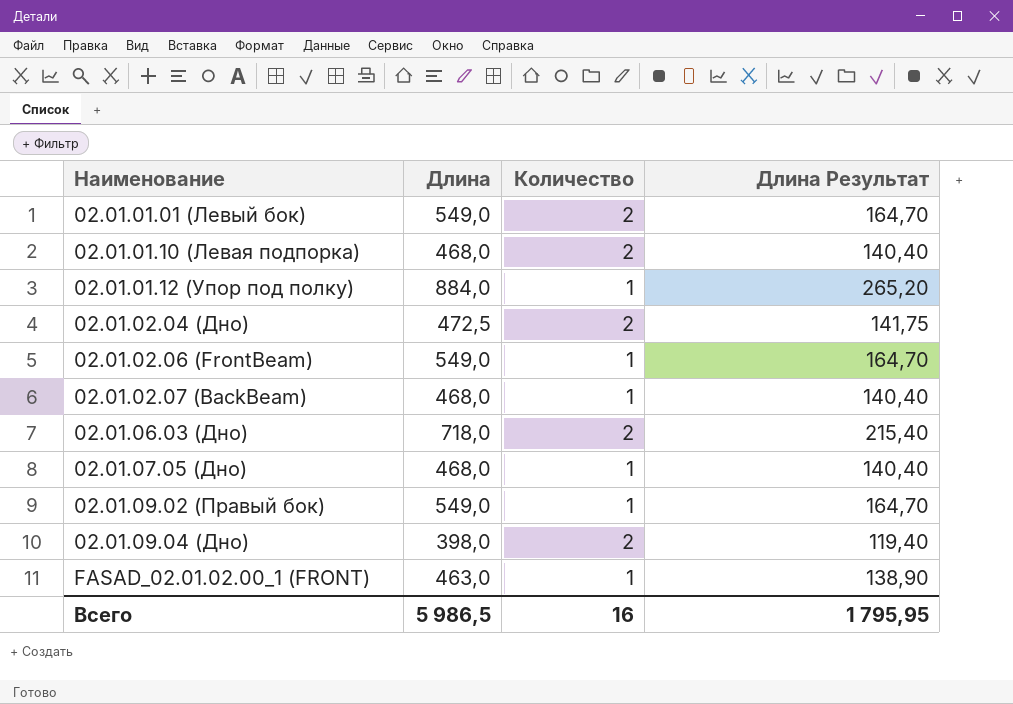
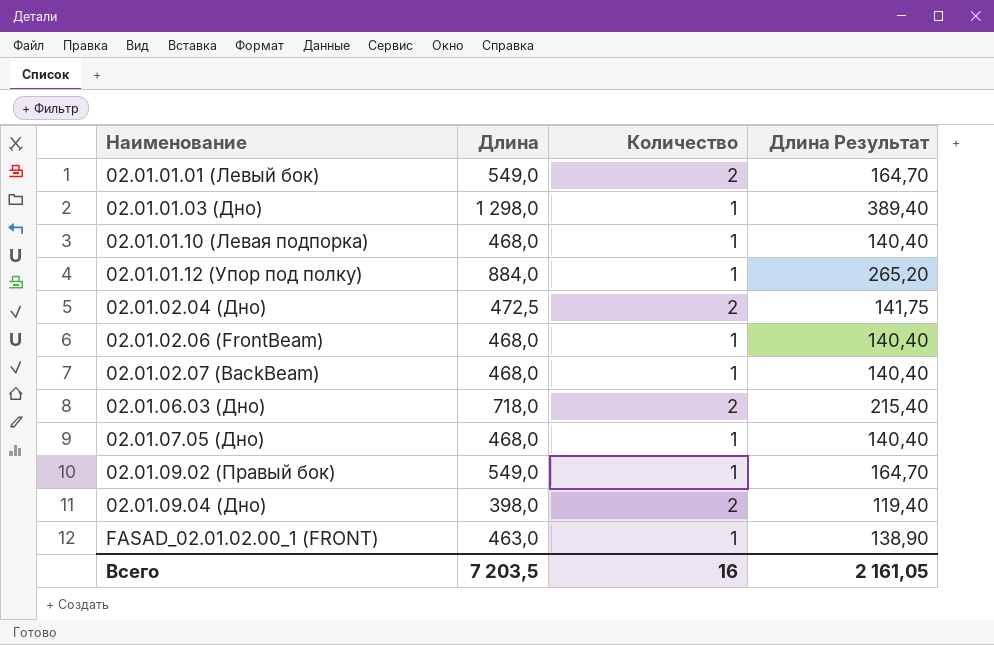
row 02.01.01.03 (Дно): none -> 1 298,0 | 1 | 389,40
02.01.01.10 (Левая подпорка) | Количество: 2 -> 1
02.01.02.06 (FrontBeam) | Длина: 549,0 -> 468,0
02.01.02.06 (FrontBeam) | Длина Результат: 164,70 -> 140,40
Всего | Длина: 5 986,5 -> 7 203,5
Всего | Длина Результат: 1 795,95 -> 2 161,05

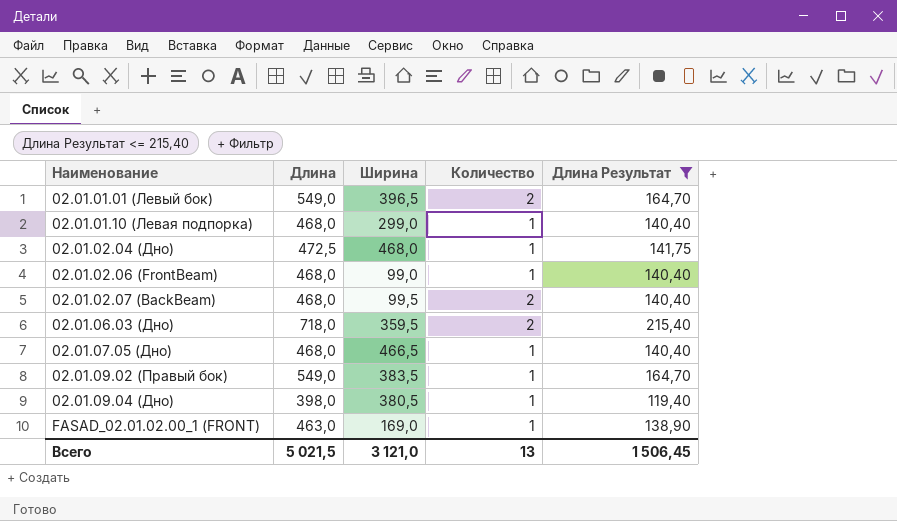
filter: none -> Длина Результат <= 215,40
column Ширина | position: none -> 3
02.01.02.04 (Дно) | Количество: 2 -> 1
02.01.02.07 (BackBeam) | Количество: 1 -> 2
02.01.09.04 (Дно) | Количество: 2 -> 1
Всего | Длина: 7 203,5 -> 5 021,5
Всего | Количество: 16 -> 13
Всего | Длина Результат: 2 161,05 -> 1 506,45

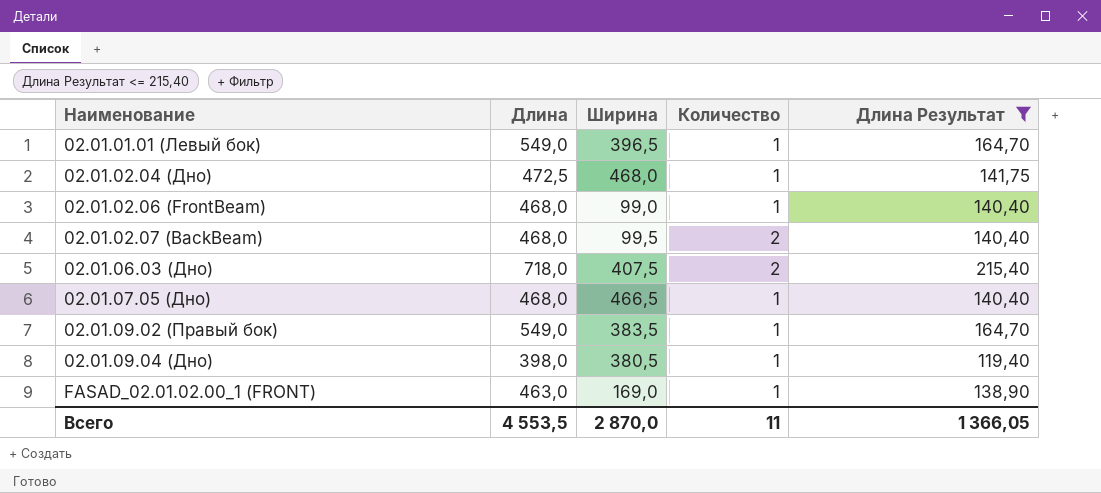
row 02.01.01.10 (Левая подпорка): 468,0 | 299,0 | 1 | 140,40 -> none
02.01.01.01 (Левый бок) | Количество: 2 -> 1
02.01.06.03 (Дно) | Ширина: 359,5 -> 407,5
Всего | Длина: 5 021,5 -> 4 553,5
Всего | Ширина: 3 121,0 -> 2 870,0
Всего | Количество: 13 -> 11
Всего | Длина Результат: 1 506,45 -> 1 366,05

